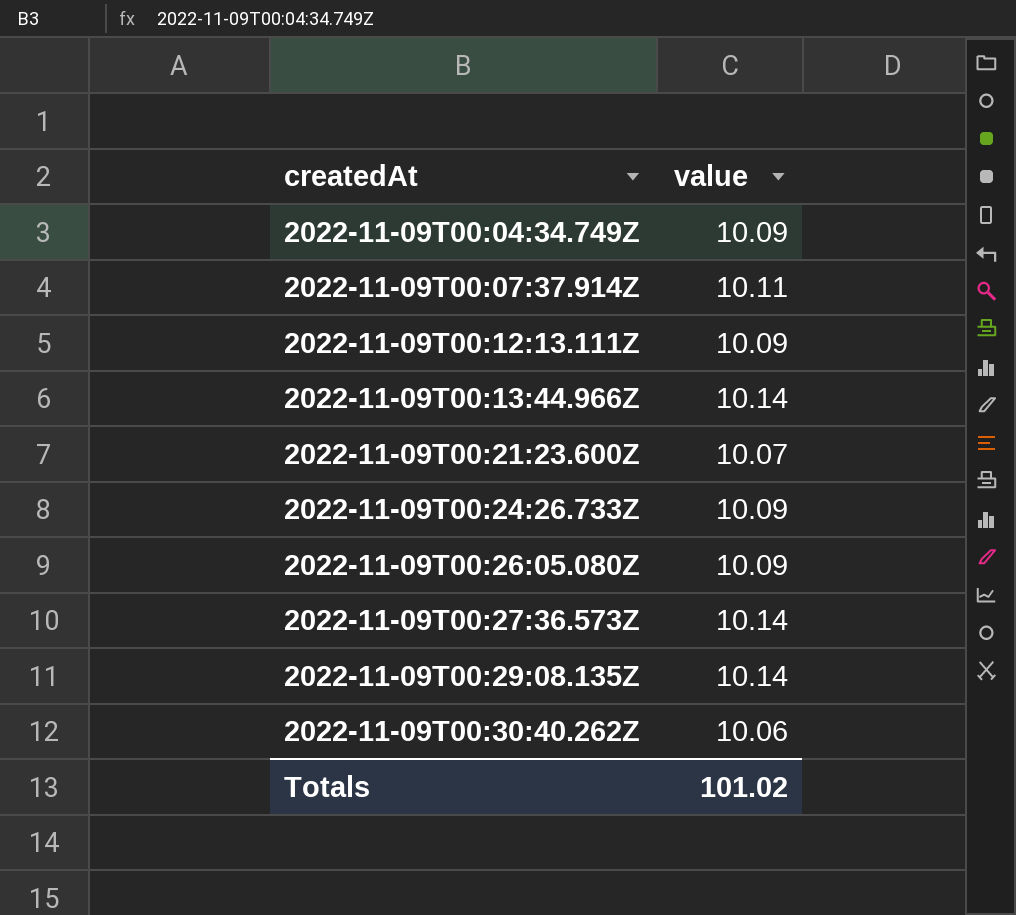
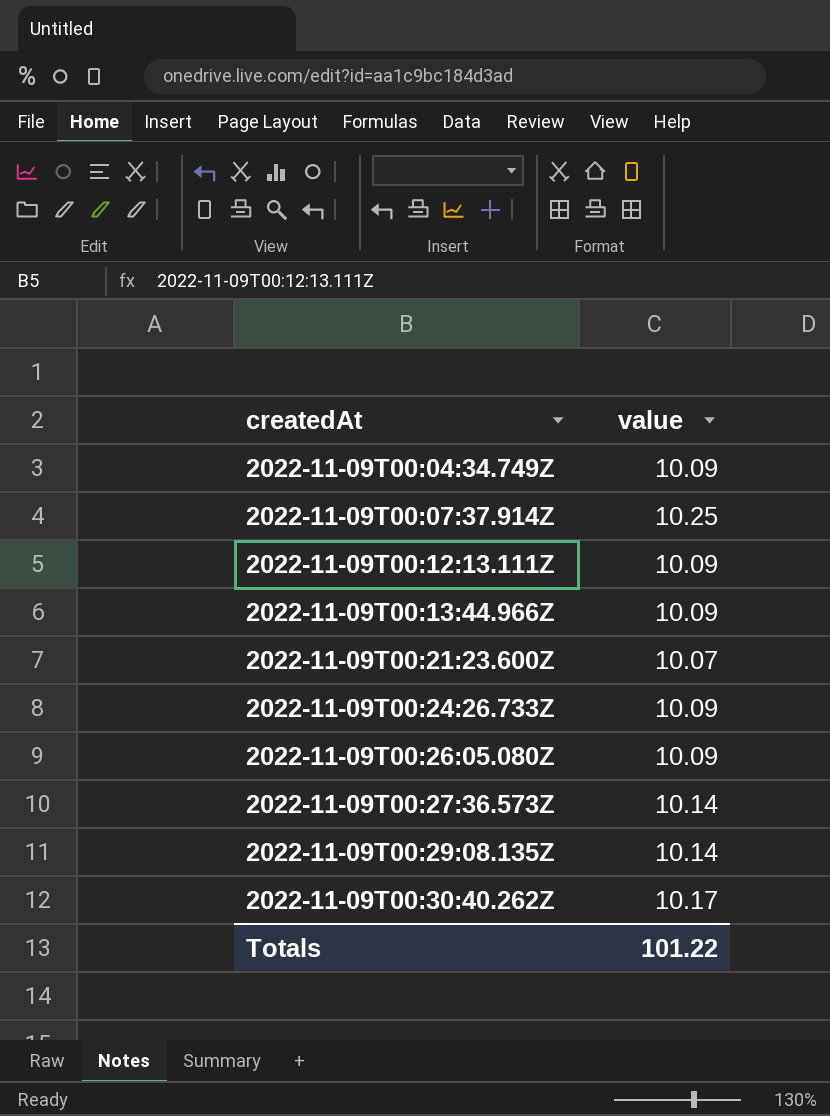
2022-11-09T00:07:37.914Z | value: 10.11 -> 10.25
2022-11-09T00:13:44.966Z | value: 10.14 -> 10.09
2022-11-09T00:30:40.262Z | value: 10.06 -> 10.17
Totals | value: 101.02 -> 101.22

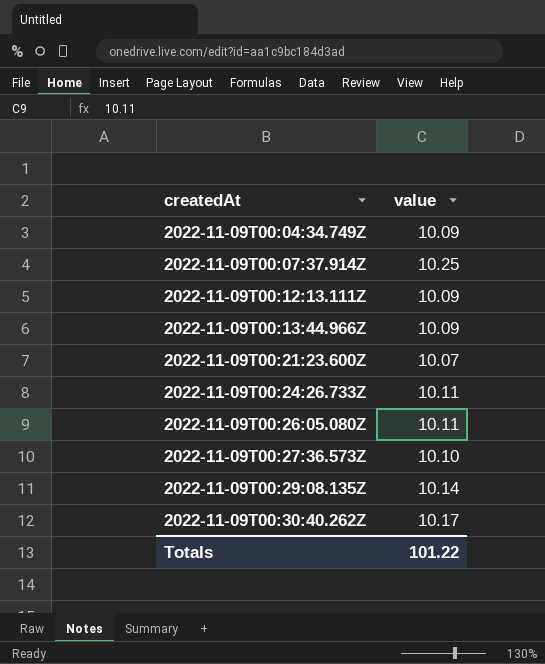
2022-11-09T00:24:26.733Z | value: 10.09 -> 10.11
2022-11-09T00:26:05.080Z | value: 10.09 -> 10.11
2022-11-09T00:27:36.573Z | value: 10.14 -> 10.10

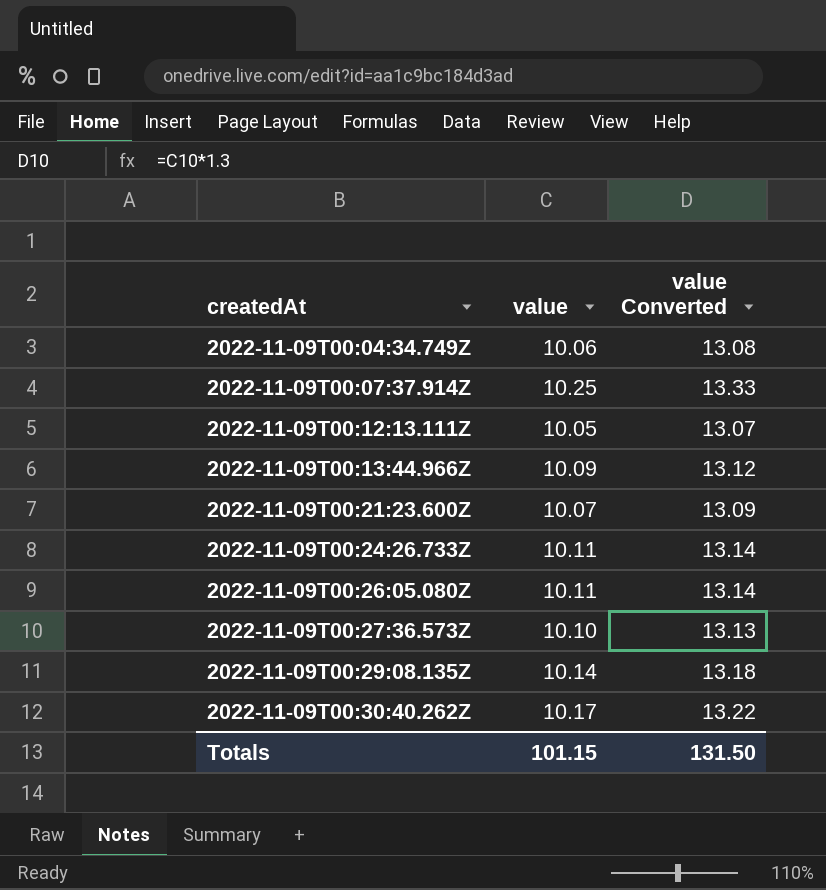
column value Converted | formula: none -> [value] * 1.3
2022-11-09T00:04:34.749Z | value: 10.09 -> 10.06
2022-11-09T00:12:13.111Z | value: 10.09 -> 10.05
Totals | value: 101.22 -> 101.15

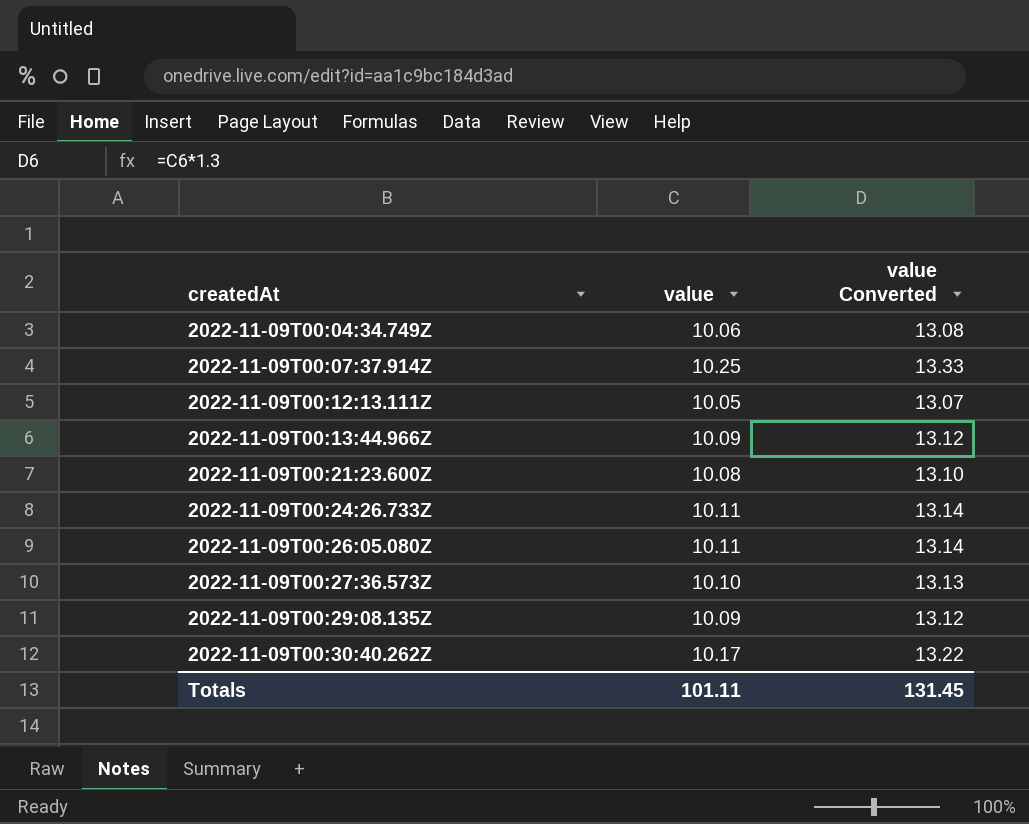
2022-11-09T00:21:23.600Z | value: 10.07 -> 10.08
2022-11-09T00:21:23.600Z | value Converted: 13.09 -> 13.10
2022-11-09T00:29:08.135Z | value: 10.14 -> 10.09
2022-11-09T00:29:08.135Z | value Converted: 13.18 -> 13.12
Totals | value: 101.15 -> 101.11
Totals | value Converted: 131.50 -> 131.45

